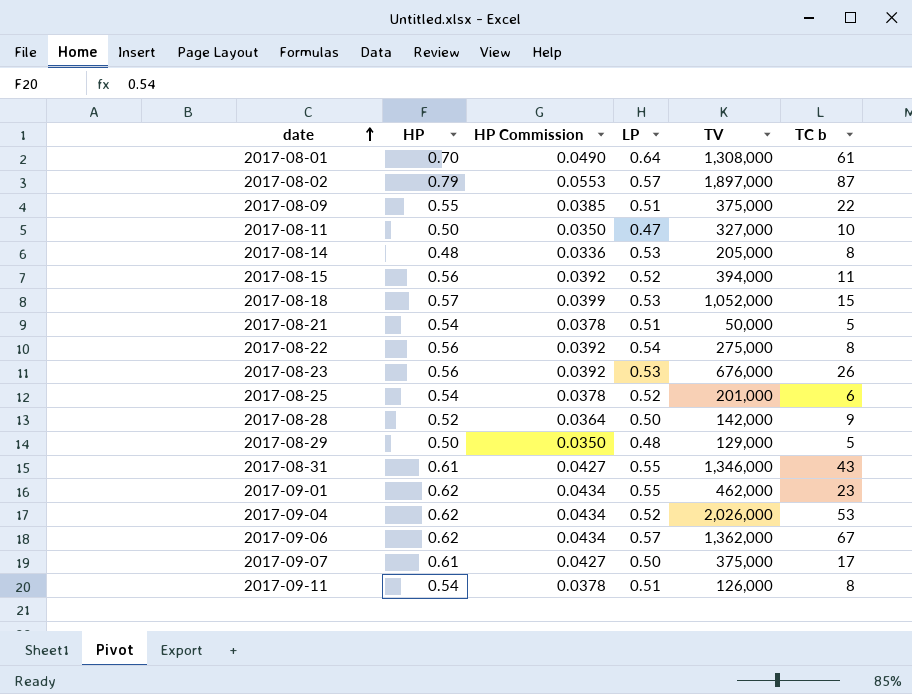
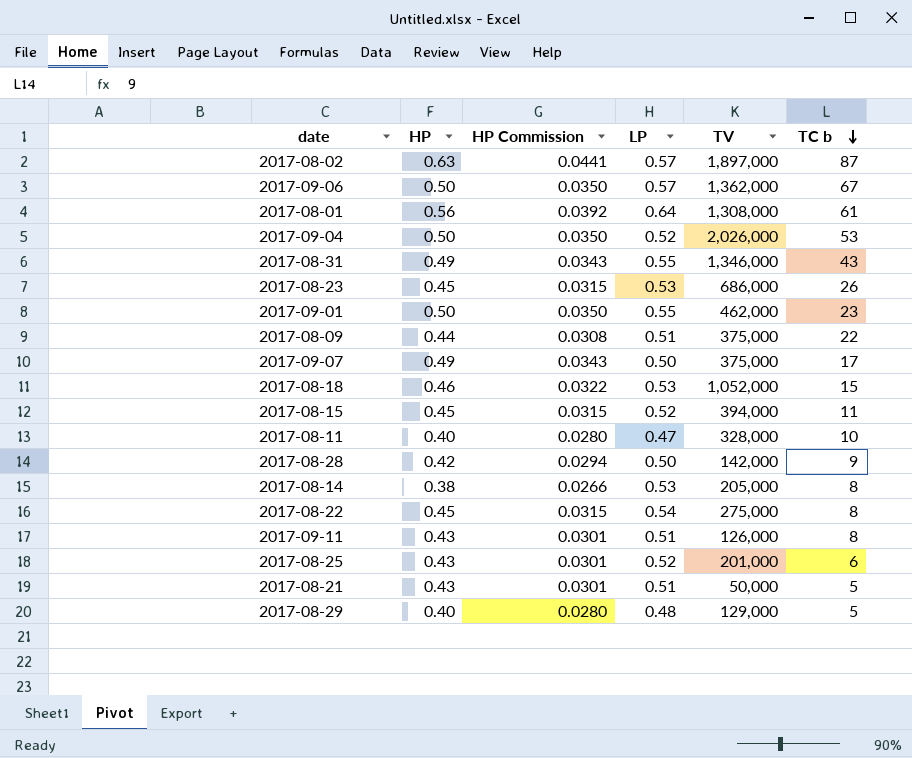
row order: date ascending -> TC b descending
2017-08-02 | HP: 0.79 -> 0.63
2017-08-02 | HP Commission: 0.0553 -> 0.0441
2017-09-06 | HP: 0.62 -> 0.50
2017-09-06 | HP Commission: 0.0434 -> 0.0350
2017-08-01 | HP: 0.70 -> 0.56
2017-08-01 | HP Commission: 0.0490 -> 0.0392
2017-09-04 | HP: 0.62 -> 0.50
2017-09-04 | HP Commission: 0.0434 -> 0.0350
2017-08-31 | HP: 0.61 -> 0.49
2017-08-31 | HP Commission: 0.0427 -> 0.0343
2017-08-23 | HP: 0.56 -> 0.45
2017-08-23 | HP Commission: 0.0392 -> 0.0315
2017-08-23 | TV: 676,000 -> 686,000
2017-09-01 | HP: 0.62 -> 0.50
2017-09-01 | HP Commission: 0.0434 -> 0.0350
2017-08-09 | HP: 0.55 -> 0.44
2017-08-09 | HP Commission: 0.0385 -> 0.0308
2017-09-07 | HP: 0.61 -> 0.49
2017-09-07 | HP Commission: 0.0427 -> 0.0343
2017-08-18 | HP: 0.57 -> 0.46
2017-08-18 | HP Commission: 0.0399 -> 0.0322
2017-08-15 | HP: 0.56 -> 0.45
2017-08-15 | HP Commission: 0.0392 -> 0.0315
2017-08-11 | HP: 0.50 -> 0.40
2017-08-11 | HP Commission: 0.0350 -> 0.0280
2017-08-11 | TV: 327,000 -> 328,000
2017-08-28 | HP: 0.52 -> 0.42
2017-08-28 | HP Commission: 0.0364 -> 0.0294
2017-08-14 | HP: 0.48 -> 0.38
2017-08-14 | HP Commission: 0.0336 -> 0.0266
2017-08-22 | HP: 0.56 -> 0.45
2017-08-22 | HP Commission: 0.0392 -> 0.0315
2017-09-11 | HP: 0.54 -> 0.43
2017-09-11 | HP Commission: 0.0378 -> 0.0301
2017-08-25 | HP: 0.54 -> 0.43
2017-08-25 | HP Commission: 0.0378 -> 0.0301
2017-08-21 | HP: 0.54 -> 0.43
2017-08-21 | HP Commission: 0.0378 -> 0.0301
2017-08-29 | HP: 0.50 -> 0.40
2017-08-29 | HP Commission: 0.0350 -> 0.0280

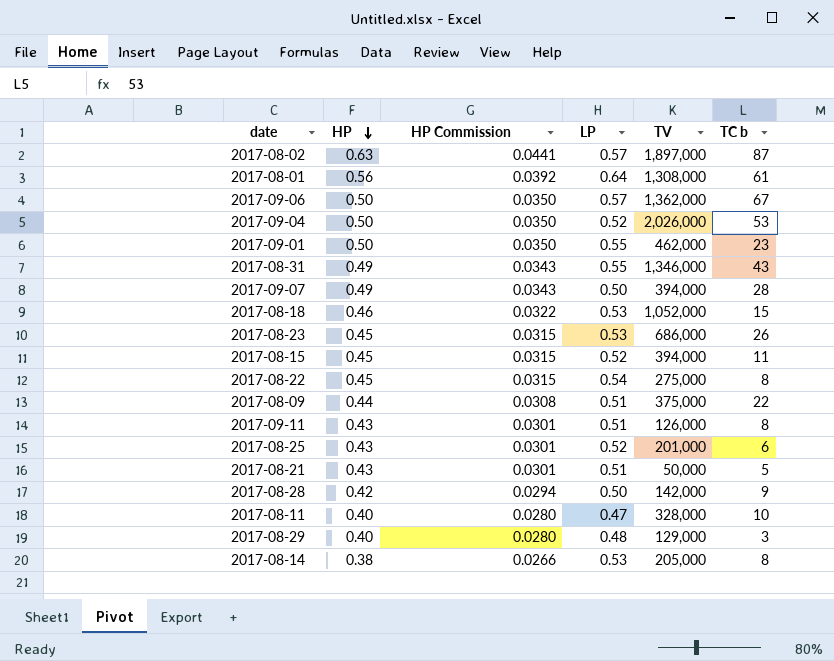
row order: TC b descending -> HP descending
2017-09-07 | TV: 375,000 -> 394,000
2017-09-07 | TC b: 17 -> 28
2017-08-29 | TC b: 5 -> 3

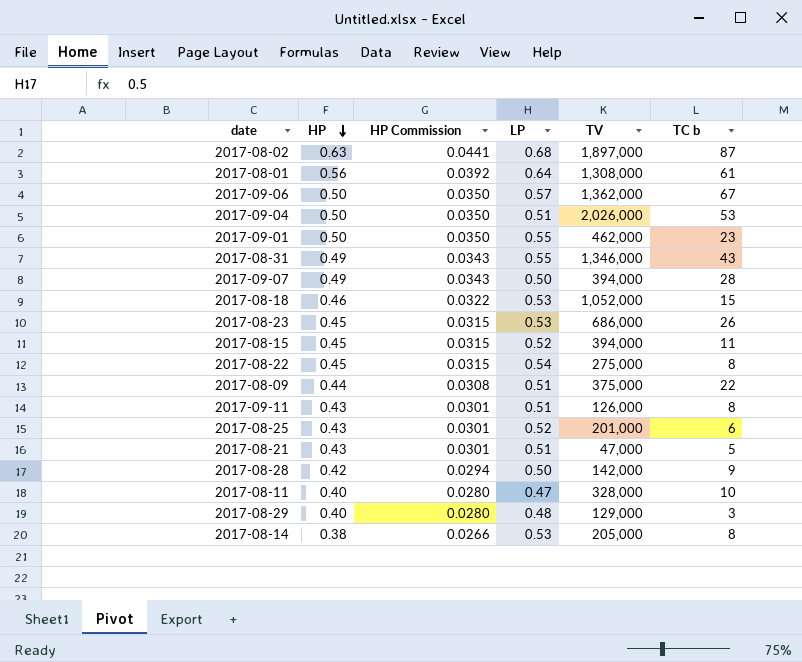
2017-08-02 | LP: 0.57 -> 0.68
2017-09-04 | LP: 0.52 -> 0.51
2017-08-21 | TV: 50,000 -> 47,000

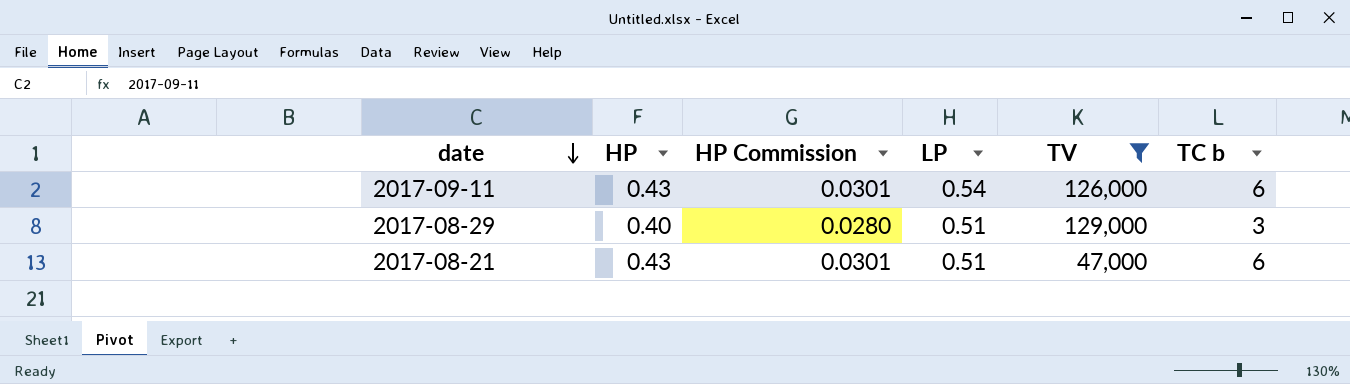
filter: none -> TV <= 129,000
row order: HP descending -> date descending
2017-09-11 | LP: 0.51 -> 0.54
2017-09-11 | TC b: 8 -> 6
2017-08-29 | LP: 0.48 -> 0.51
2017-08-21 | TC b: 5 -> 6

